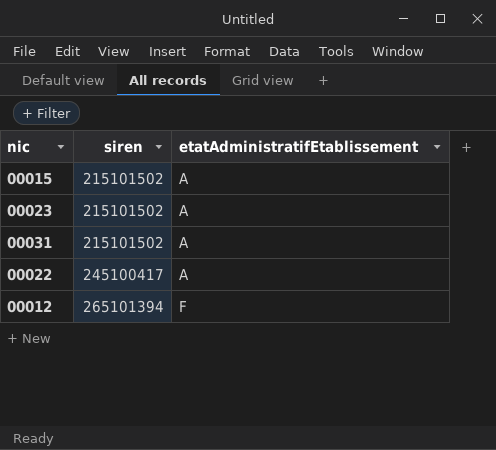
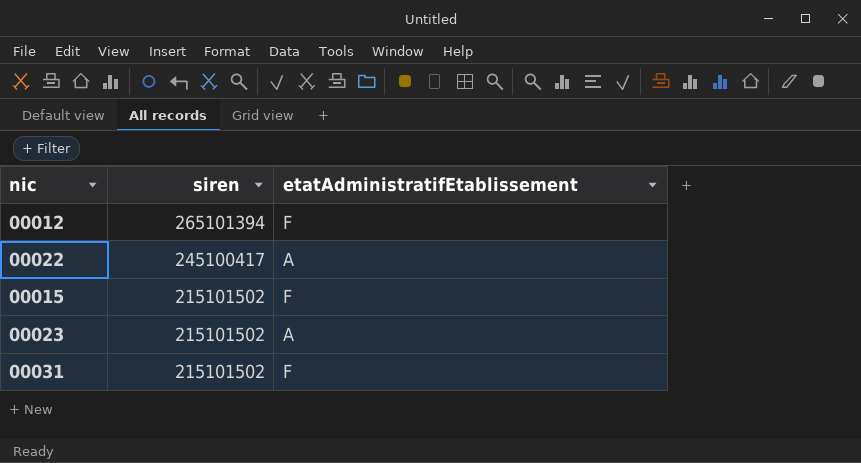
row order: siren ascending -> siren descending
00015 | etatAdministratifEtablissement: A -> F
00031 | etatAdministratifEtablissement: A -> F

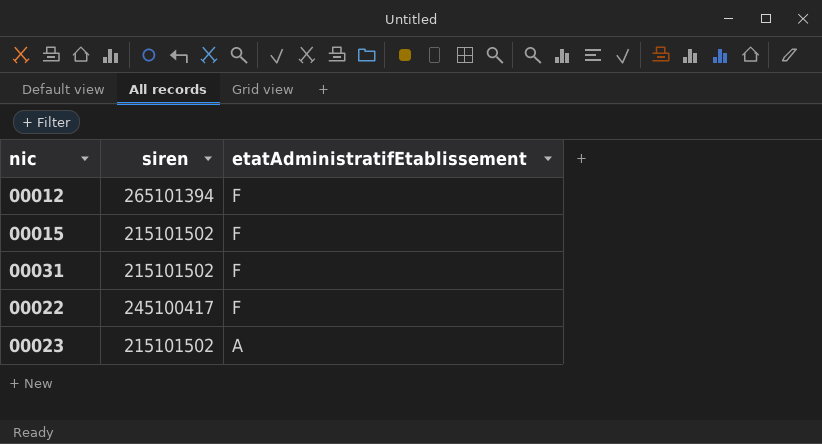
row order: siren descending -> etatAdministratifEtablissement descending
00022 | etatAdministratifEtablissement: A -> F

